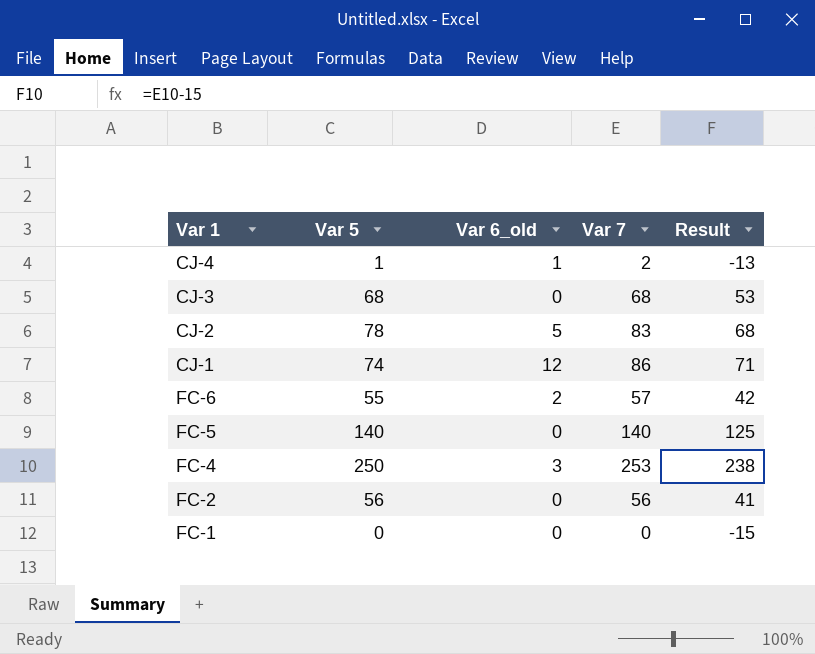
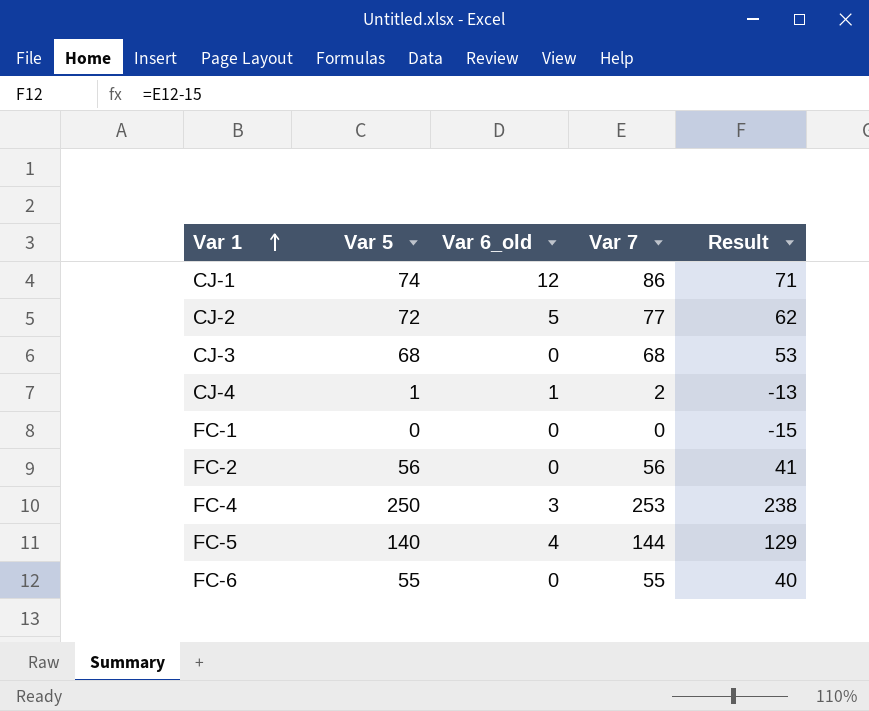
row order: none -> Var 1 ascending
CJ-2 | Var 5: 78 -> 72
CJ-2 | Var 7: 83 -> 77
CJ-2 | Result: 68 -> 62
FC-5 | Var 6_old: 0 -> 4
FC-5 | Var 7: 140 -> 144
FC-5 | Result: 125 -> 129
FC-6 | Var 6_old: 2 -> 0
FC-6 | Var 7: 57 -> 55
FC-6 | Result: 42 -> 40

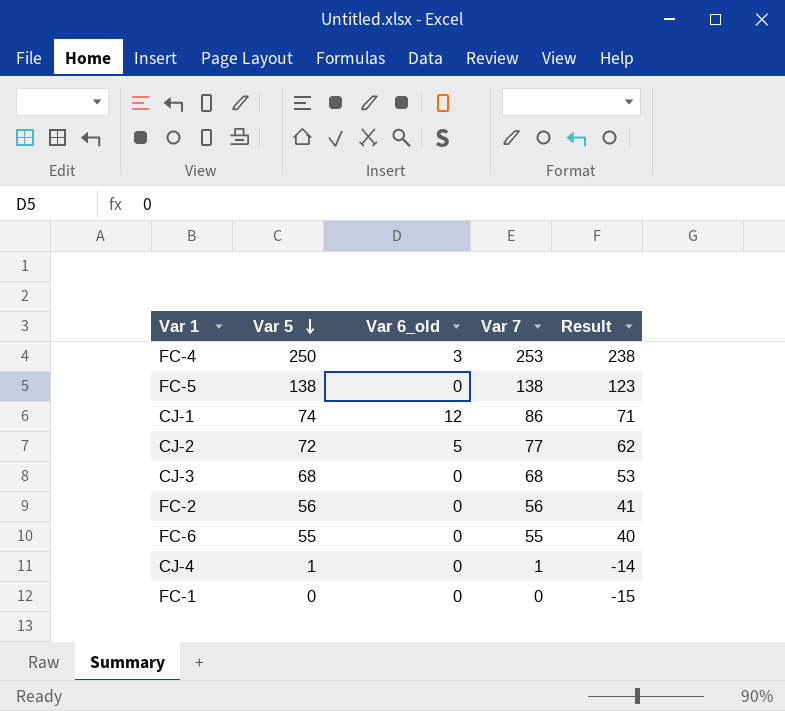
row order: Var 1 ascending -> Var 5 descending
FC-5 | Var 5: 140 -> 138
FC-5 | Var 6_old: 4 -> 0
FC-5 | Var 7: 144 -> 138
FC-5 | Result: 129 -> 123
CJ-4 | Var 6_old: 1 -> 0
CJ-4 | Var 7: 2 -> 1
CJ-4 | Result: -13 -> -14

